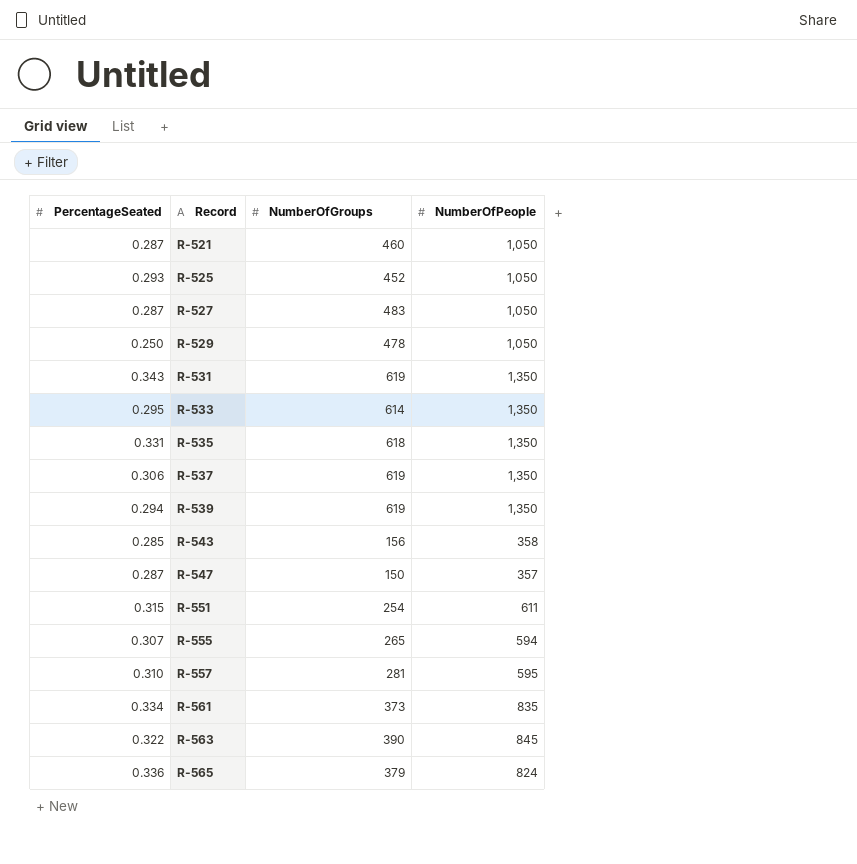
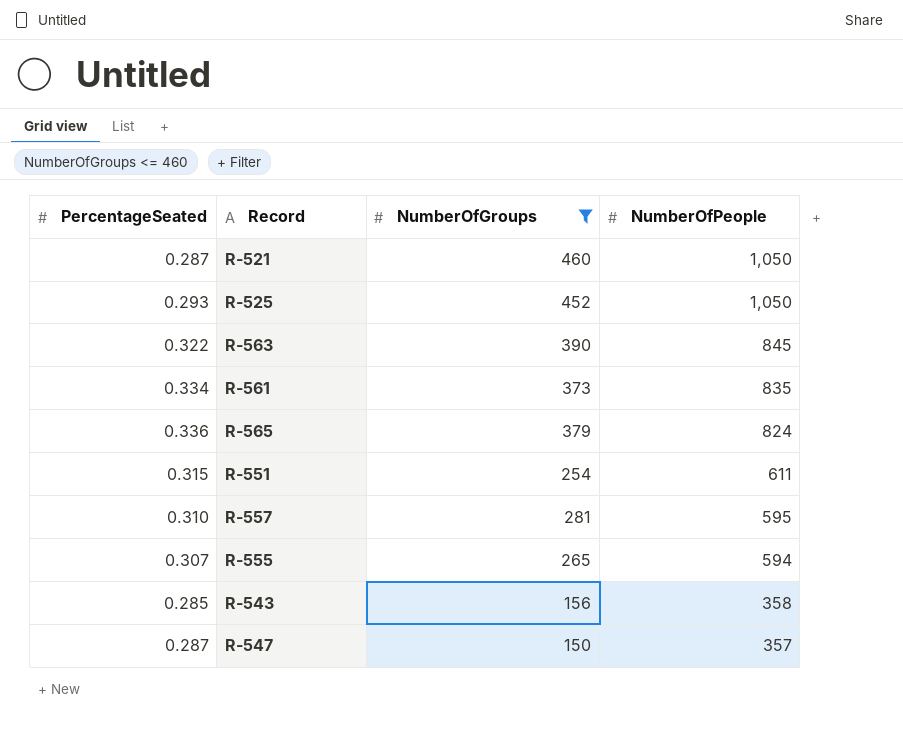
filter: none -> NumberOfGroups <= 460
row order: Record ascending -> NumberOfPeople descending

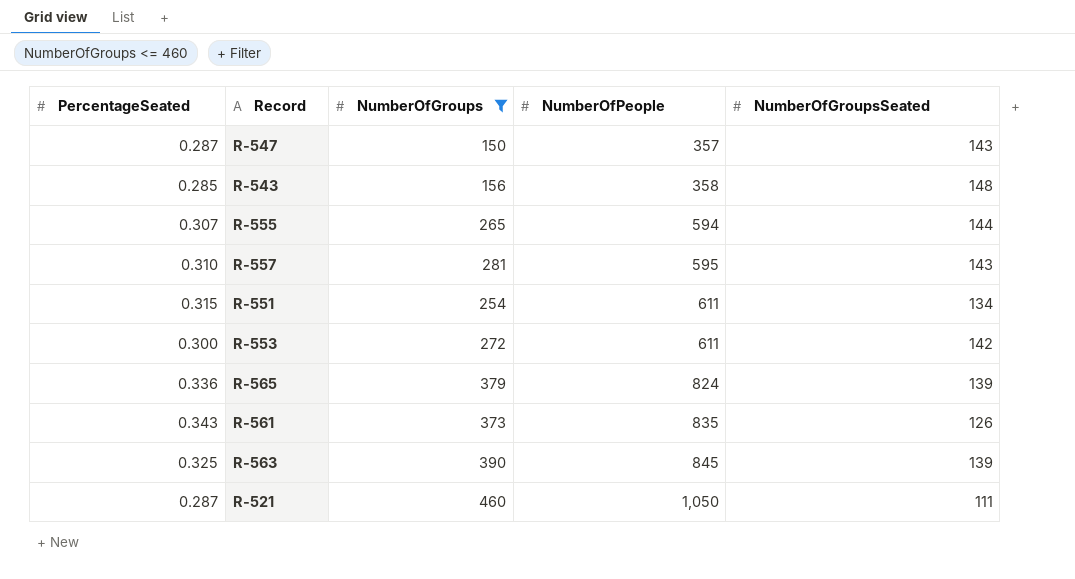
row order: NumberOfPeople descending -> NumberOfPeople ascending
column NumberOfGroupsSeated | position: none -> 5
row R-525: 0.293 | 452 | 1,050 -> none
row R-553: none -> 0.300 | 272 | 611 | 142
R-561 | PercentageSeated: 0.334 -> 0.343
R-563 | PercentageSeated: 0.322 -> 0.325

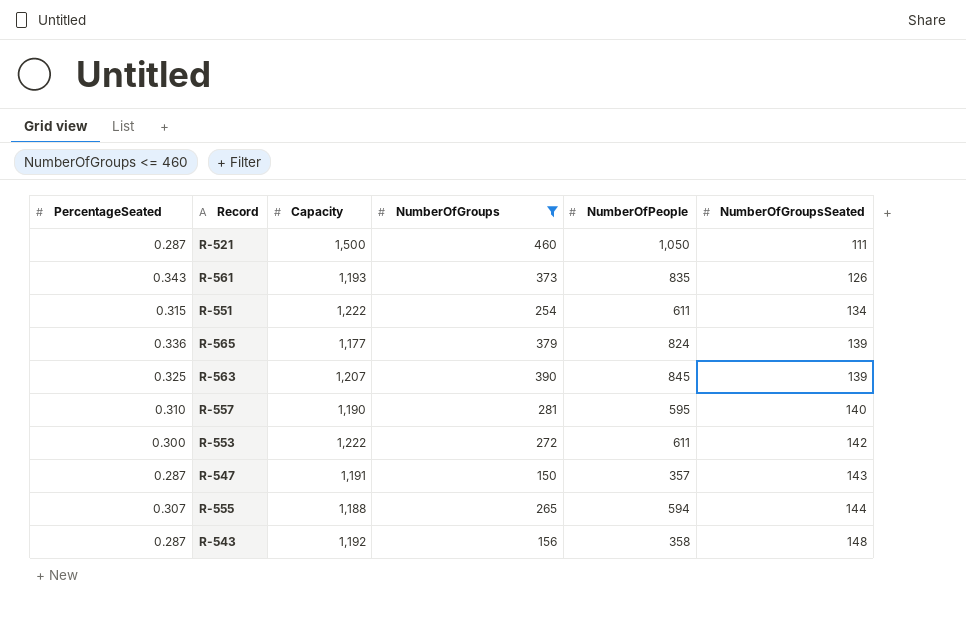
row order: NumberOfPeople ascending -> NumberOfGroupsSeated ascending
column Capacity | position: none -> 3
R-557 | NumberOfGroupsSeated: 143 -> 140
R-543 | PercentageSeated: 0.285 -> 0.287

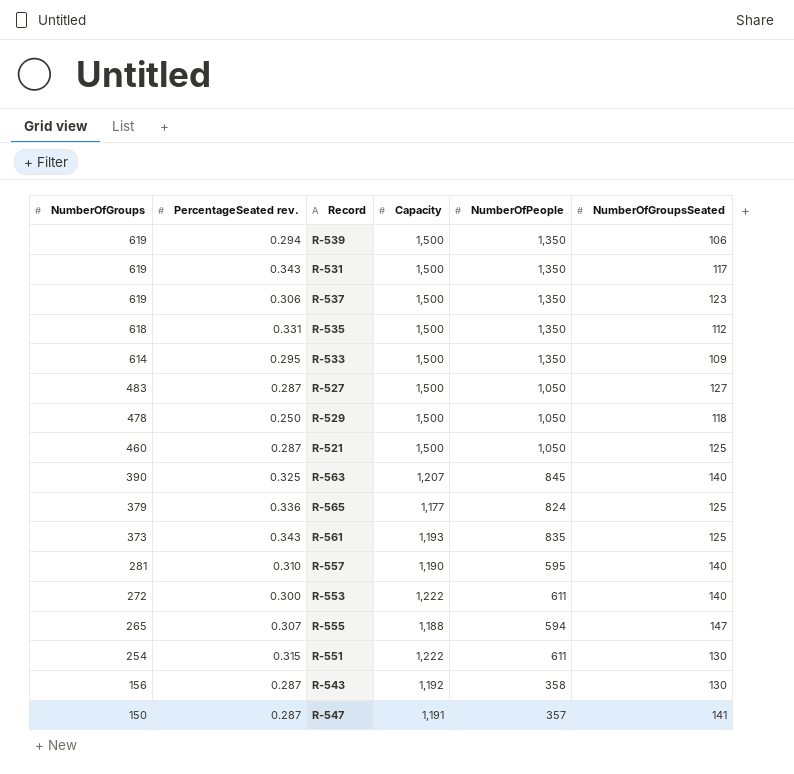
filter: NumberOfGroups <= 460 -> none
row order: NumberOfGroupsSeated ascending -> NumberOfGroups descending
column NumberOfGroups | position: 4 -> 1
column name: PercentageSeated -> PercentageSeated rev.
R-521 | NumberOfGroupsSeated: 111 -> 125
R-563 | NumberOfGroupsSeated: 139 -> 140
R-565 | NumberOfGroupsSeated: 139 -> 125
R-561 | NumberOfGroupsSeated: 126 -> 125
R-553 | NumberOfGroupsSeated: 142 -> 140
R-555 | NumberOfGroupsSeated: 144 -> 147
R-551 | NumberOfGroupsSeated: 134 -> 130
R-543 | NumberOfGroupsSeated: 148 -> 130
R-547 | NumberOfGroupsSeated: 143 -> 141

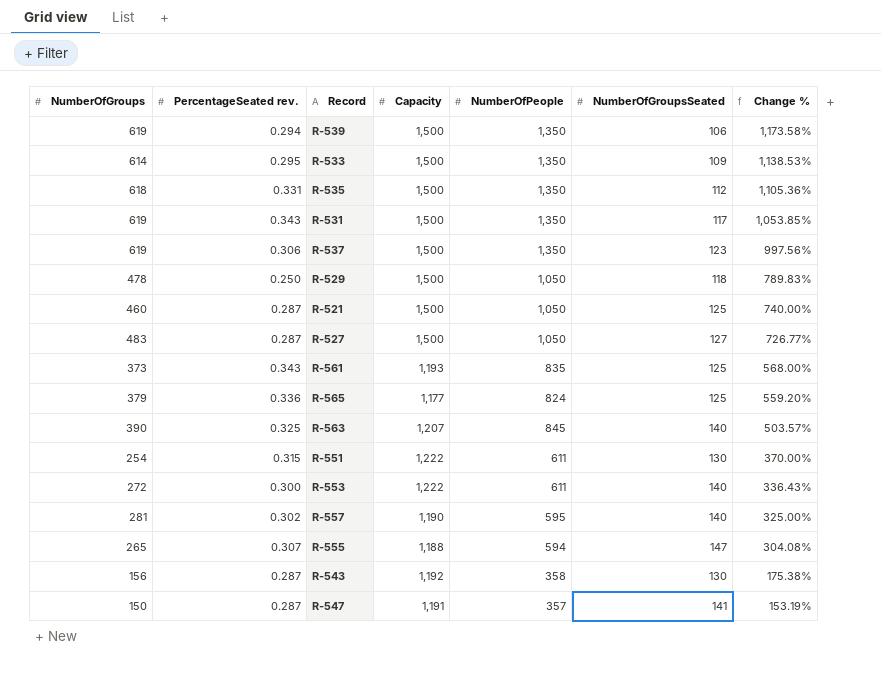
row order: NumberOfGroups descending -> Change % descending
column Change % | formula: none -> ([NumberOfPeople] - [NumberOfGroupsSeated]) / [NumberOfGroupsSeated]
R-557 | PercentageSeated rev.: 0.310 -> 0.302

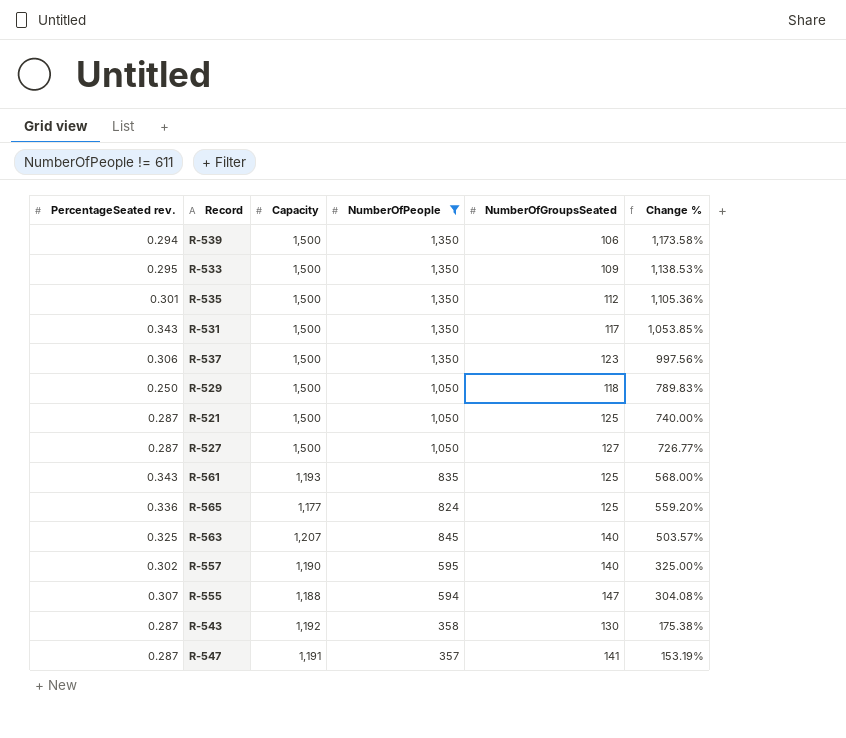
filter: none -> NumberOfPeople != 611
column NumberOfGroups | position: 1 -> none
R-535 | PercentageSeated rev.: 0.331 -> 0.301

